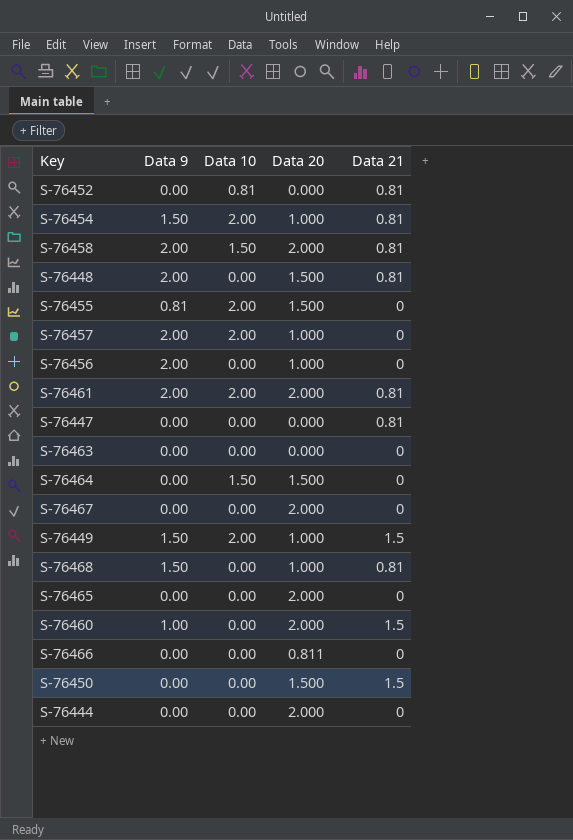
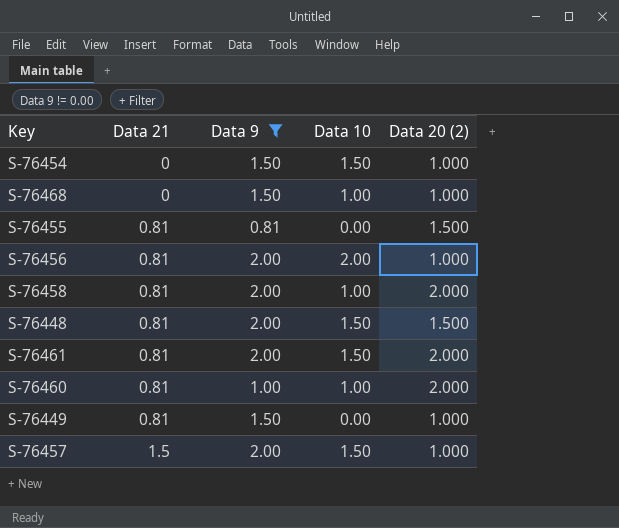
filter: none -> Data 9 != 0.00
row order: none -> Data 21 ascending
column Data 21 | position: 5 -> 2
column name: Data 20 -> Data 20 (2)
S-76454 | Data 21: 0.81 -> 0
S-76454 | Data 10: 2.00 -> 1.50
S-76468 | Data 21: 0.81 -> 0
S-76468 | Data 10: 0.00 -> 1.00
S-76455 | Data 21: 0 -> 0.81
S-76455 | Data 10: 2.00 -> 0.00
S-76456 | Data 21: 0 -> 0.81
S-76456 | Data 10: 0.00 -> 2.00
S-76458 | Data 10: 1.50 -> 1.00
S-76448 | Data 10: 0.00 -> 1.50
S-76461 | Data 10: 2.00 -> 1.50
S-76460 | Data 21: 1.5 -> 0.81
S-76460 | Data 10: 0.00 -> 1.00
S-76449 | Data 21: 1.5 -> 0.81
S-76449 | Data 10: 2.00 -> 0.00
S-76457 | Data 21: 0 -> 1.5
S-76457 | Data 10: 2.00 -> 1.50

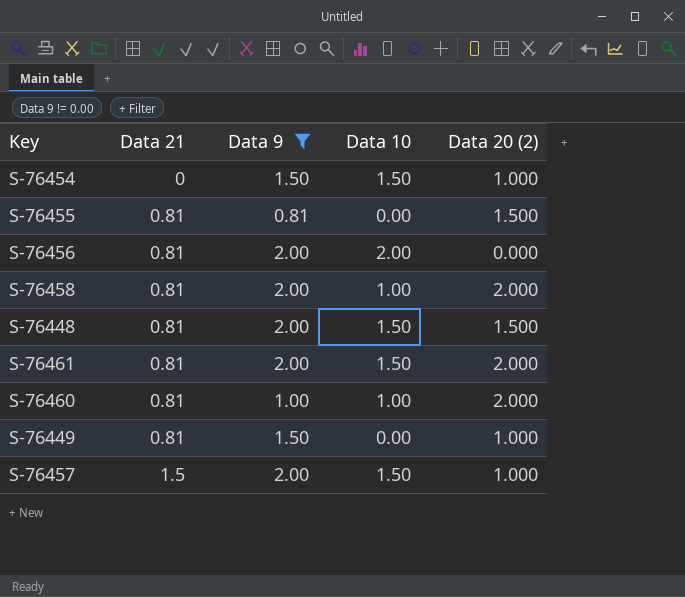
row S-76468: 0 | 1.50 | 1.00 | 1.000 -> none
S-76456 | Data 20 (2): 1.000 -> 0.000

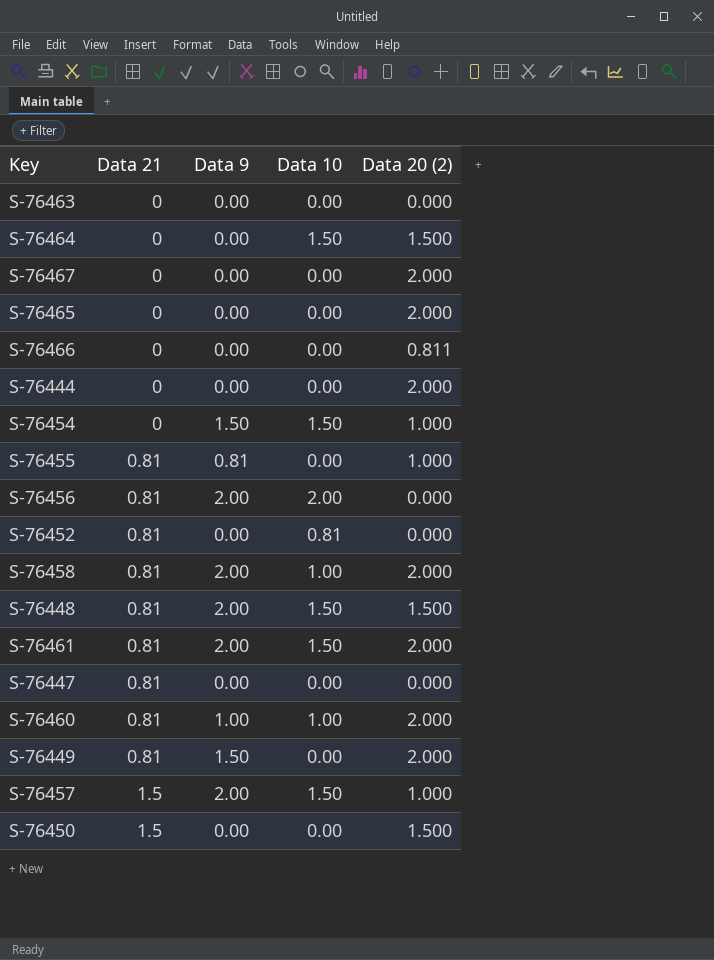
filter: Data 9 != 0.00 -> none
S-76455 | Data 20 (2): 1.500 -> 1.000
S-76449 | Data 20 (2): 1.000 -> 2.000

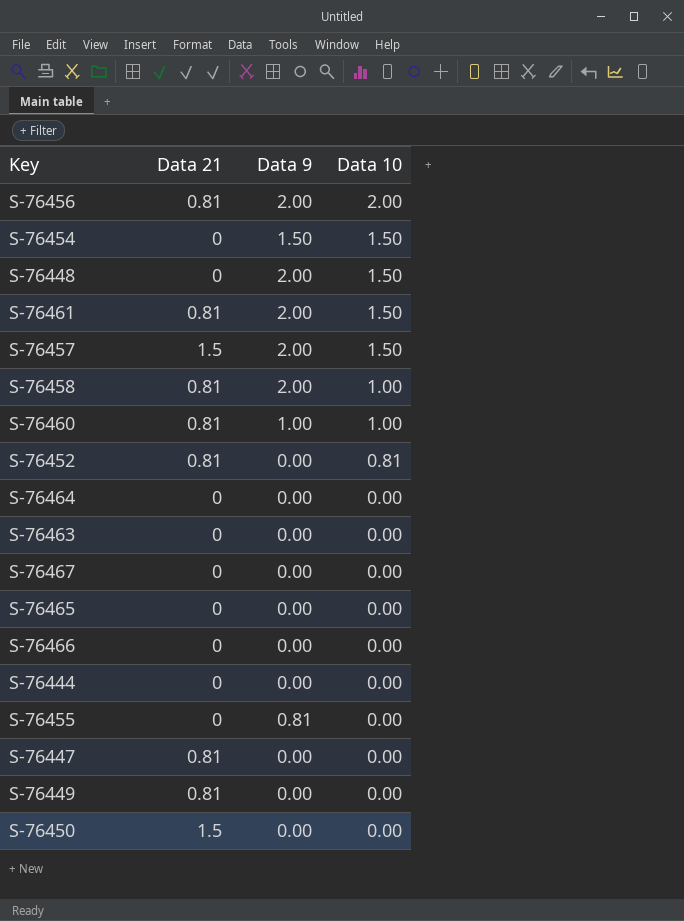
row order: Data 21 ascending -> Data 10 descending
column Data 20 (2) | position: 5 -> none
S-76448 | Data 21: 0.81 -> 0
S-76464 | Data 10: 1.50 -> 0.00
S-76455 | Data 21: 0.81 -> 0
S-76449 | Data 9: 1.50 -> 0.00

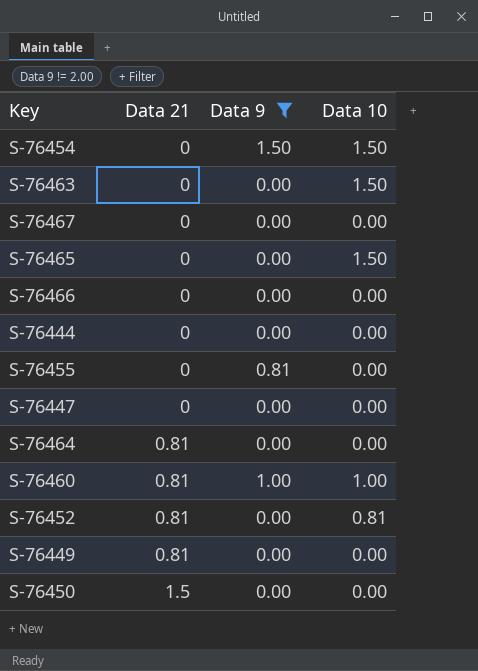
filter: none -> Data 9 != 2.00
row order: Data 10 descending -> Data 21 ascending
S-76463 | Data 10: 0.00 -> 1.50
S-76465 | Data 10: 0.00 -> 1.50
S-76447 | Data 21: 0.81 -> 0
S-76464 | Data 21: 0 -> 0.81

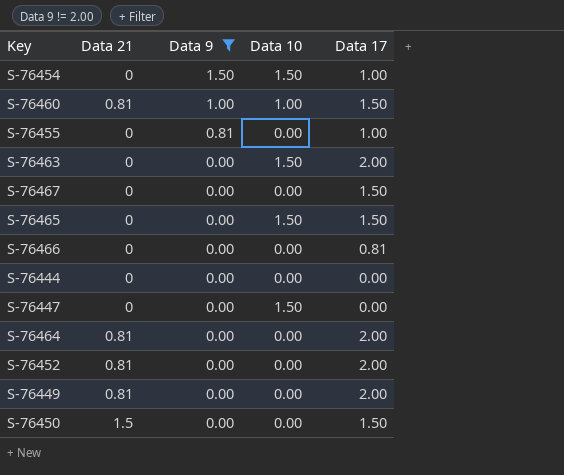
row order: Data 21 ascending -> Data 9 descending
column Data 17 | position: none -> 5
S-76447 | Data 10: 0.00 -> 1.50
S-76452 | Data 10: 0.81 -> 0.00

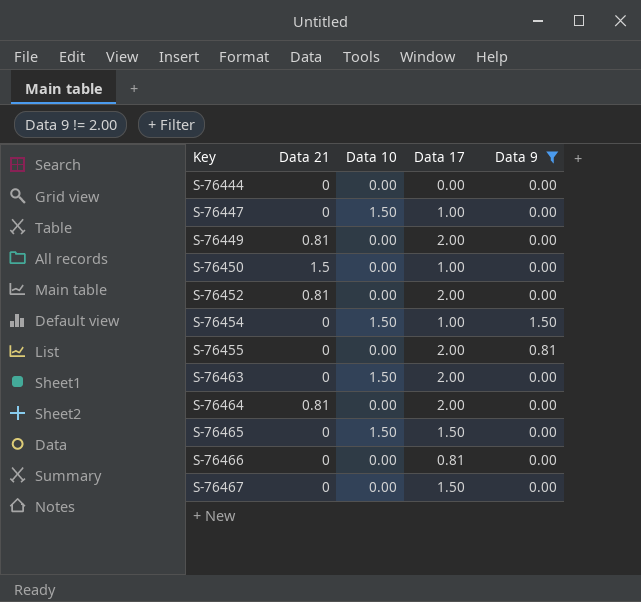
row order: Data 9 descending -> Key ascending
column Data 9 | position: 3 -> 5
row S-76460: 0.81 | 1.00 | 1.00 | 1.50 -> none
S-76447 | Data 17: 0.00 -> 1.00
S-76450 | Data 17: 1.50 -> 1.00
S-76455 | Data 17: 1.00 -> 2.00

